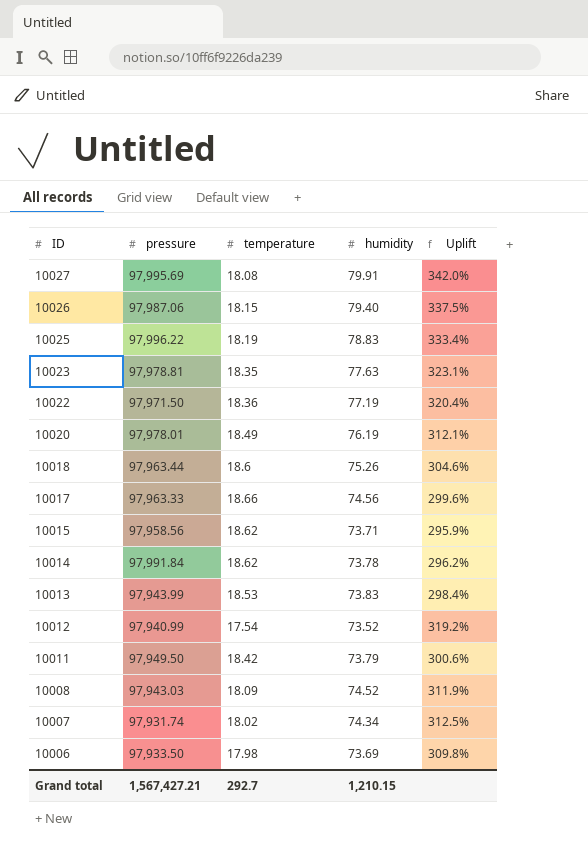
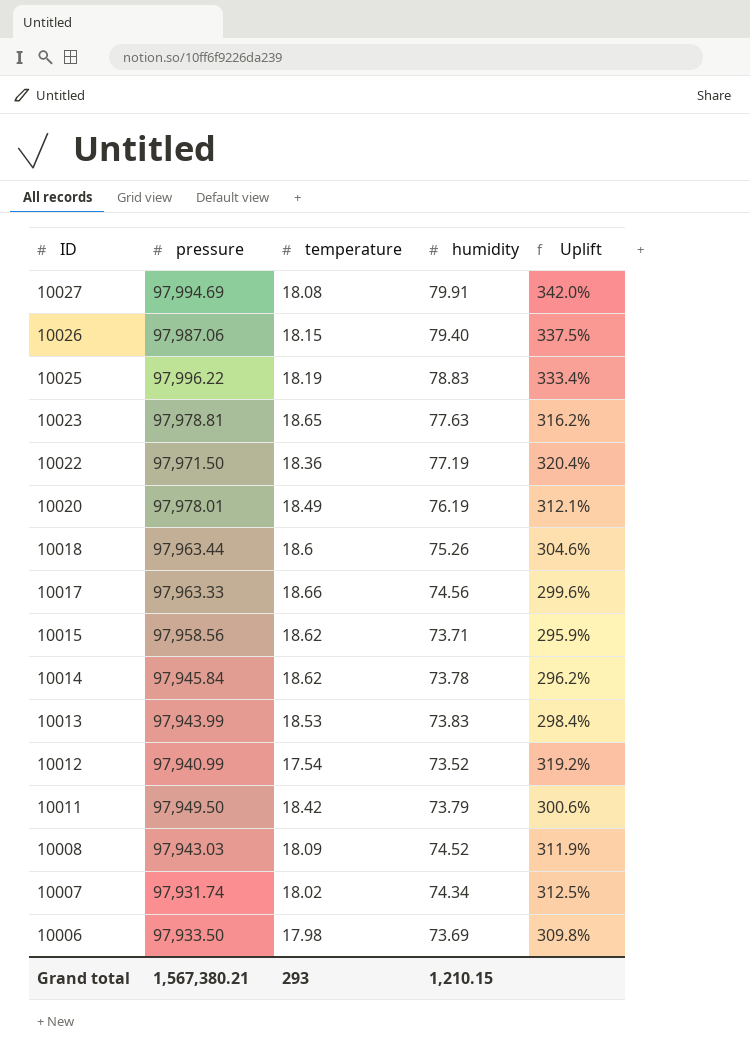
10027 | pressure: 97,995.69 -> 97,994.69
10023 | temperature: 18.35 -> 18.65
10023 | Uplift: 323.1% -> 316.2%
10014 | pressure: 97,991.84 -> 97,945.84
Grand total | pressure: 1,567,427.21 -> 1,567,380.21
Grand total | temperature: 292.7 -> 293

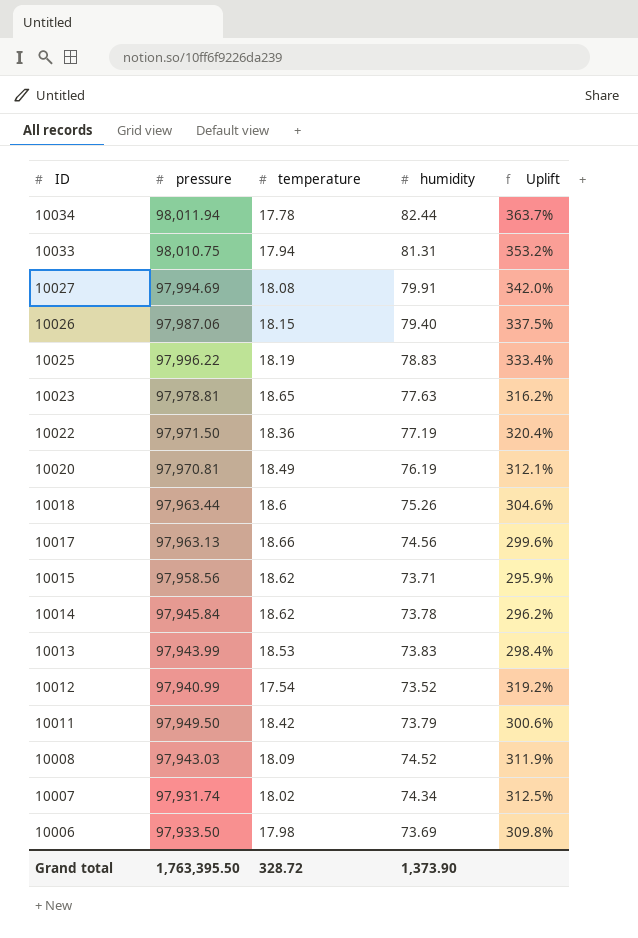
row 10034: none -> 98,011.94 | 17.78 | 82.44 | 363.7%
row 10033: none -> 98,010.75 | 17.94 | 81.31 | 353.2%
10020 | pressure: 97,978.01 -> 97,970.81
10017 | pressure: 97,963.33 -> 97,963.13
Grand total | pressure: 1,567,380.21 -> 1,763,395.50
Grand total | temperature: 293 -> 328.72
Grand total | humidity: 1,210.15 -> 1,373.90

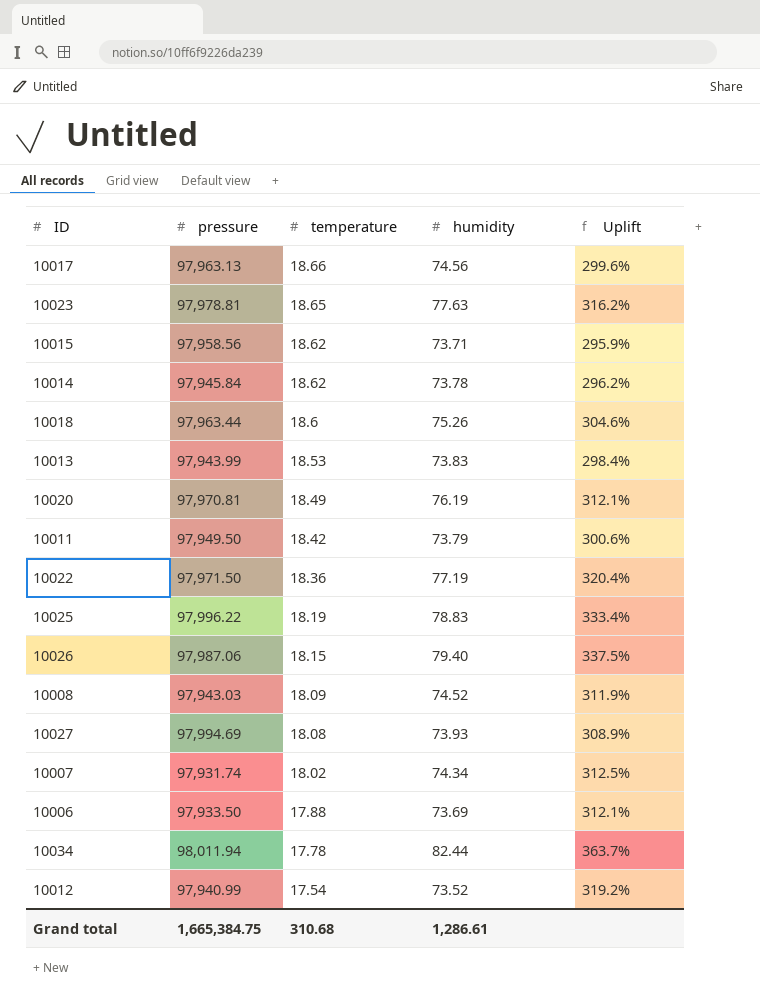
row order: ID descending -> temperature descending
row 10033: 98,010.75 | 17.94 | 81.31 | 353.2% -> none
10027 | humidity: 79.91 -> 73.93
10027 | Uplift: 342.0% -> 308.9%
10006 | temperature: 17.98 -> 17.88
10006 | Uplift: 309.8% -> 312.1%
Grand total | pressure: 1,763,395.50 -> 1,665,384.75
Grand total | temperature: 328.72 -> 310.68
Grand total | humidity: 1,373.90 -> 1,286.61

